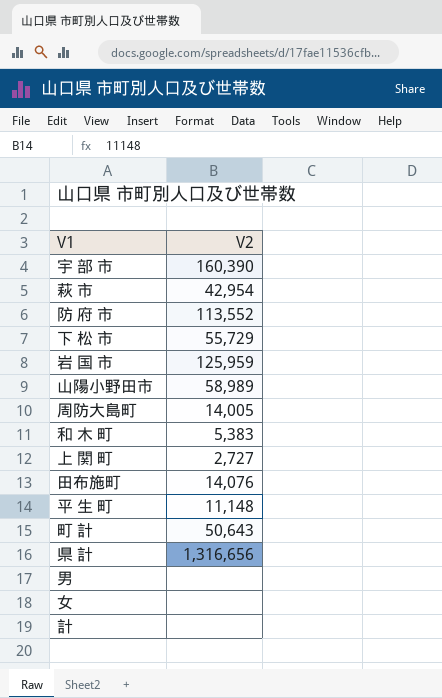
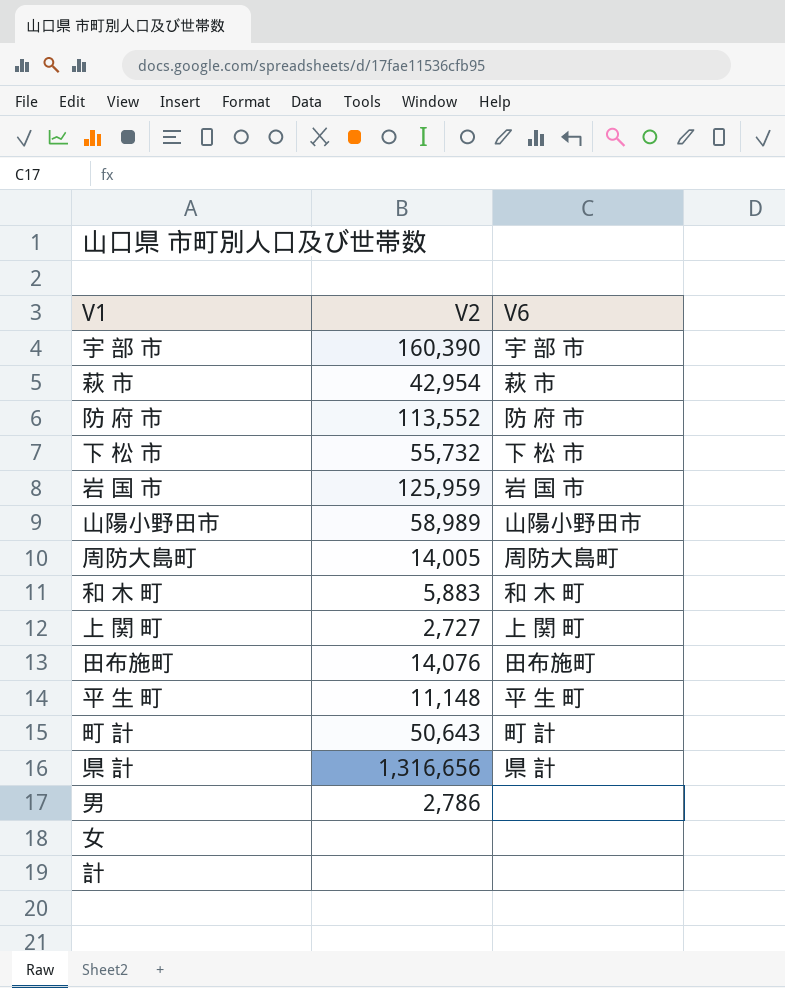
column V6 | position: none -> 3
下 松 市 | V2: 55,729 -> 55,732
和 木 町 | V2: 5,383 -> 5,883
男 | V2: none -> 2,786

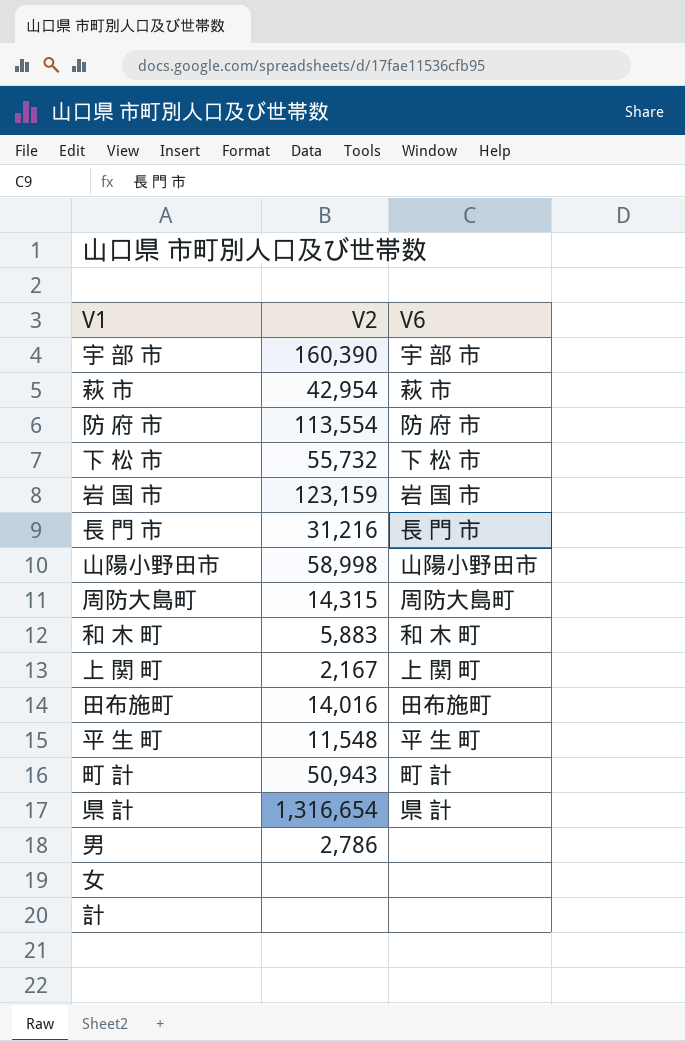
防 府 市 | V2: 113,552 -> 113,554
岩 国 市 | V2: 125,959 -> 123,159
row 長 門 市: none -> 31,216 | 長 門 市
山陽小野田市 | V2: 58,989 -> 58,998
周防大島町 | V2: 14,005 -> 14,315
上 関 町 | V2: 2,727 -> 2,167
田布施町 | V2: 14,076 -> 14,016
平 生 町 | V2: 11,148 -> 11,548
町 計 | V2: 50,643 -> 50,943
県 計 | V2: 1,316,656 -> 1,316,654

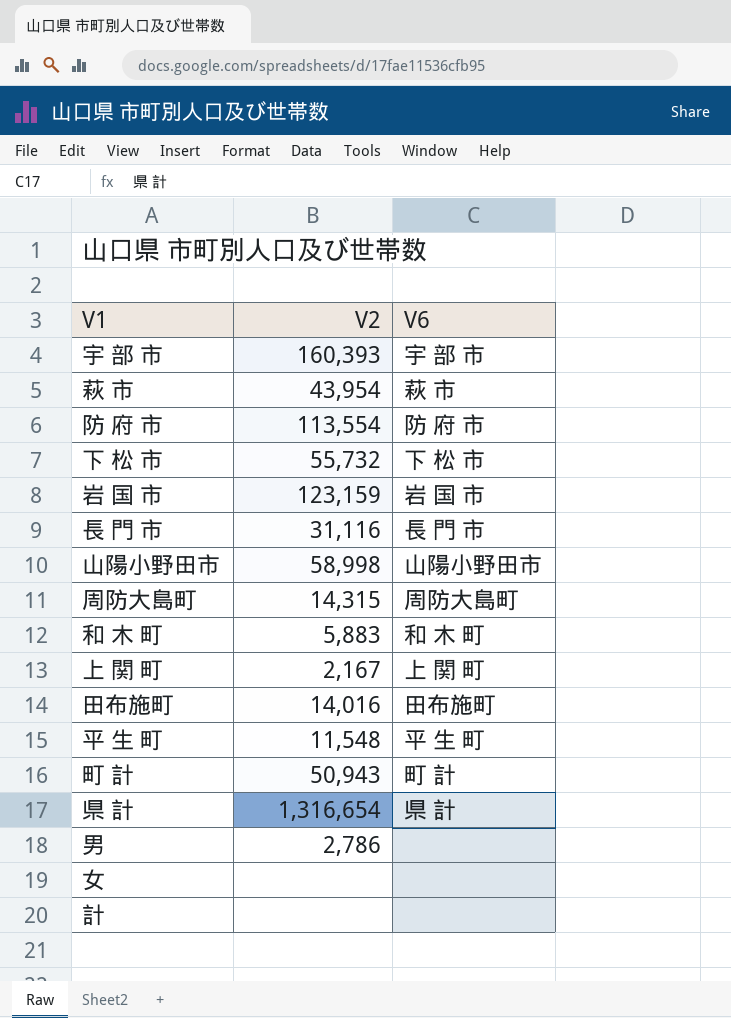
宇 部 市 | V2: 160,390 -> 160,393
萩 市 | V2: 42,954 -> 43,954
長 門 市 | V2: 31,216 -> 31,116

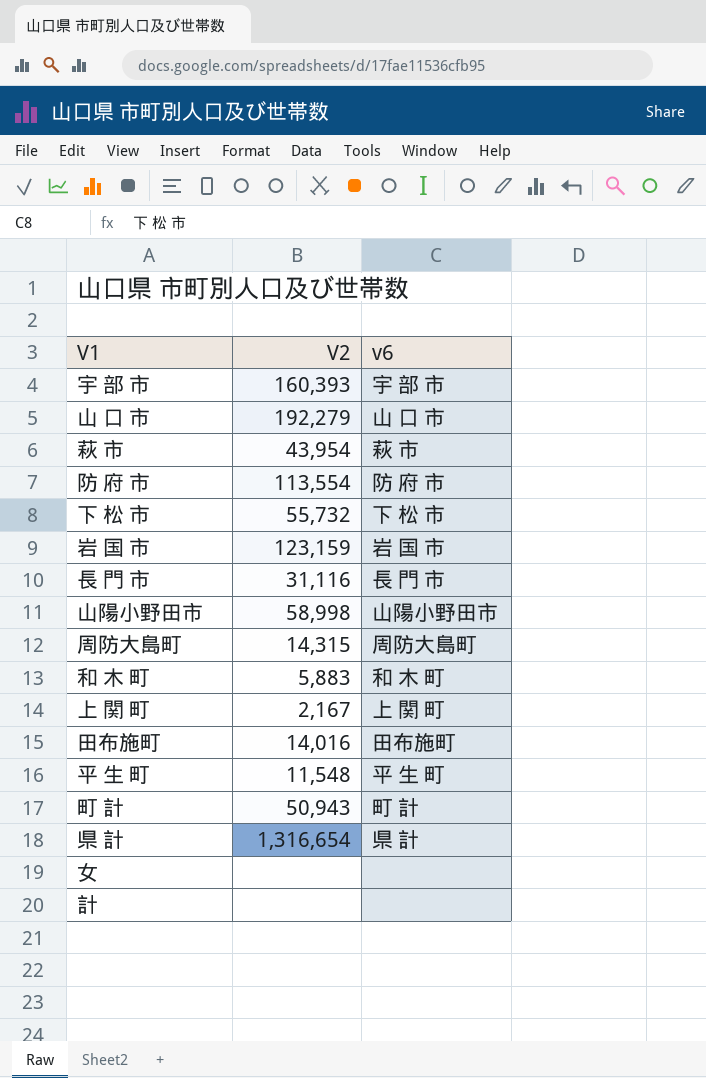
column name: V6 -> v6
row 男: 2,786 | none -> none
row 山 口 市: none -> 192,279 | 山 口 市

